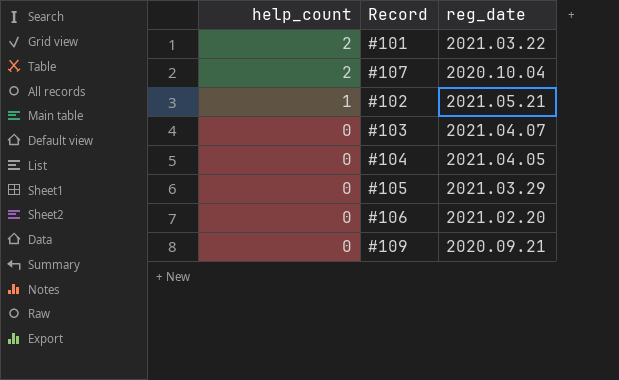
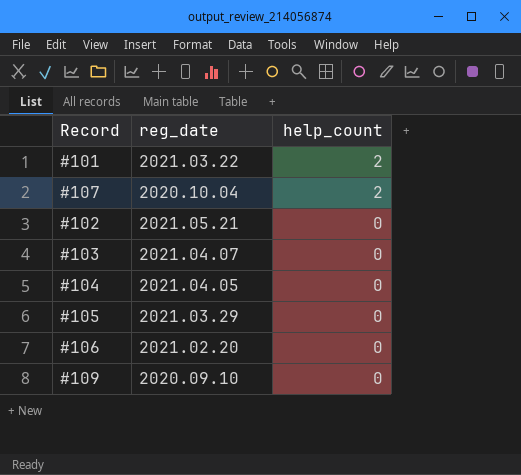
column help_count | position: 1 -> 3
#102 | help_count: 1 -> 0
#109 | reg_date: 2020.09.21 -> 2020.09.10

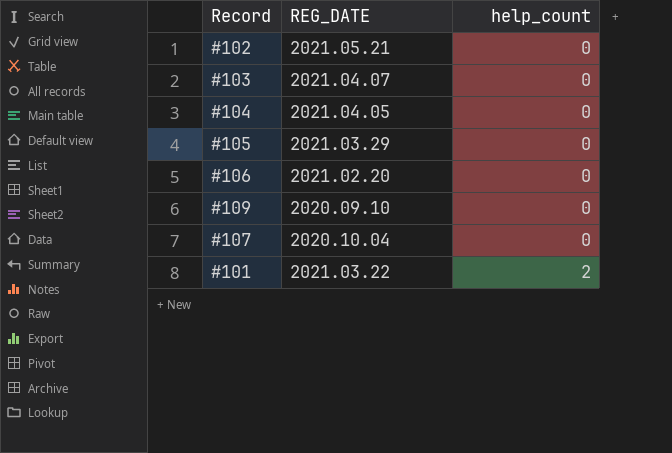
row order: help_count descending -> help_count ascending
column name: reg_date -> REG_DATE
#107 | help_count: 2 -> 0

